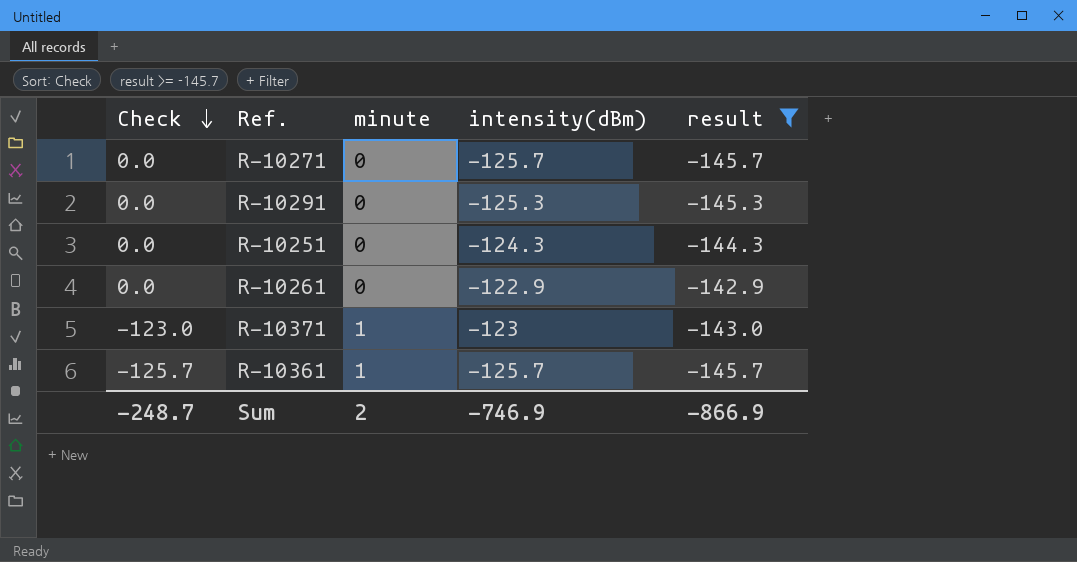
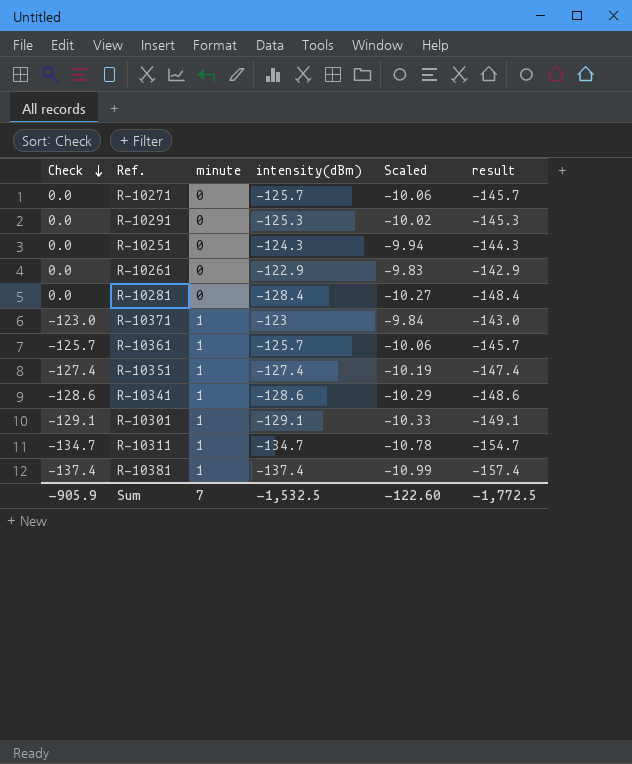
filter: result >= -145.7 -> none
column Scaled | formula: none -> [intensity(dBm)] * 0.08
Sum | Check: -248.7 -> -905.9
Sum | minute: 2 -> 7
Sum | intensity(dBm): -746.9 -> -1,532.5
Sum | result: -866.9 -> -1,772.5

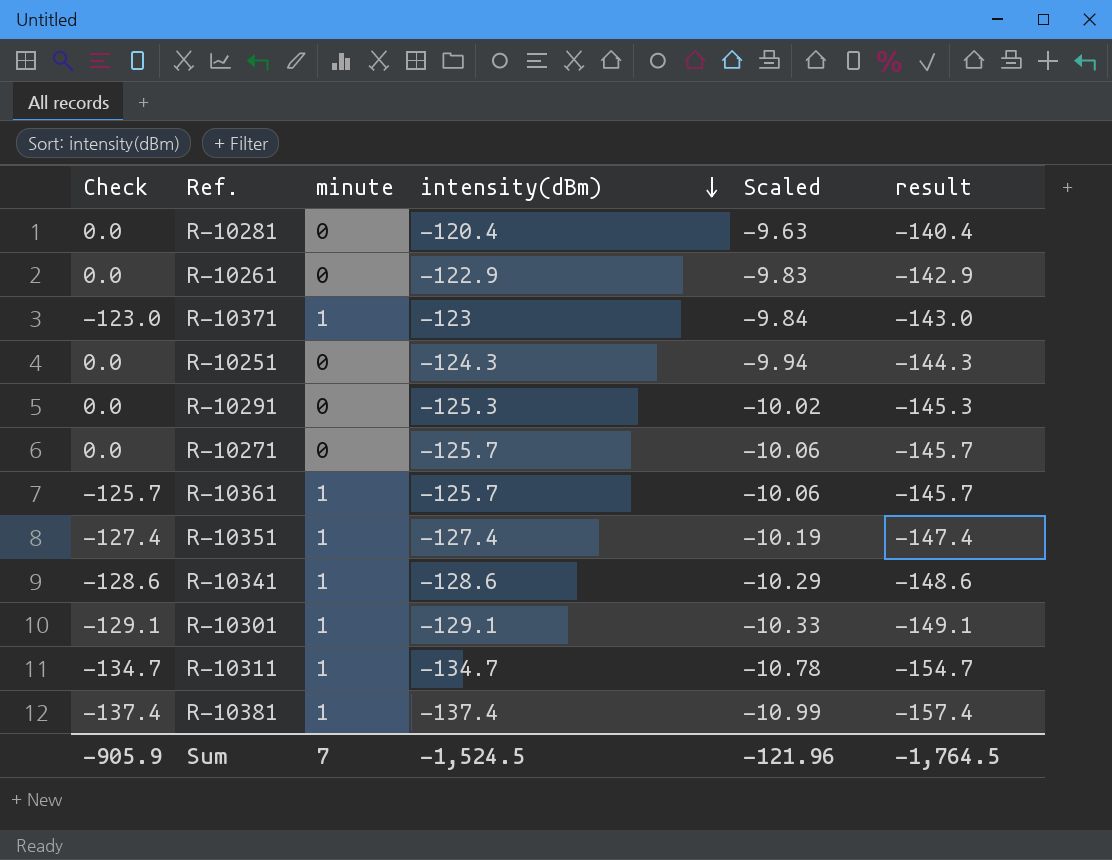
row order: Check descending -> intensity(dBm) descending
R-10281 | intensity(dBm): -128.4 -> -120.4
R-10281 | Scaled: -10.27 -> -9.63
R-10281 | result: -148.4 -> -140.4
Sum | intensity(dBm): -1,532.5 -> -1,524.5
Sum | Scaled: -122.60 -> -121.96
Sum | result: -1,772.5 -> -1,764.5

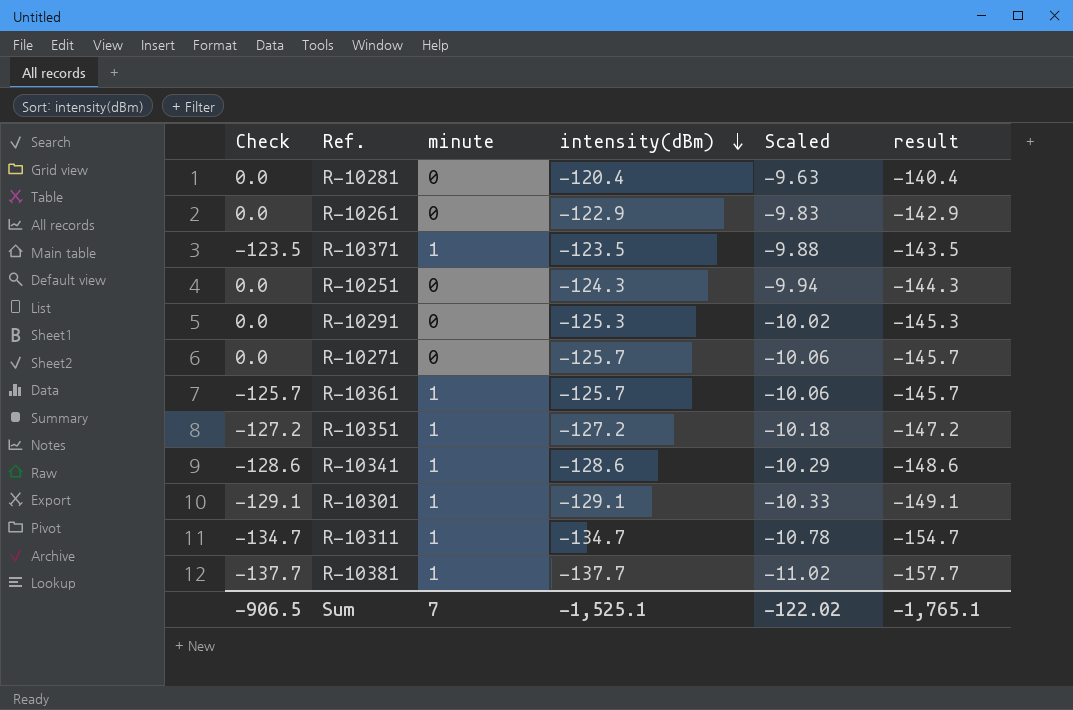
R-10371 | Check: -123.0 -> -123.5
R-10371 | intensity(dBm): -123 -> -123.5
R-10371 | Scaled: -9.84 -> -9.88
R-10371 | result: -143.0 -> -143.5
R-10351 | Check: -127.4 -> -127.2
R-10351 | intensity(dBm): -127.4 -> -127.2
R-10351 | Scaled: -10.19 -> -10.18
R-10351 | result: -147.4 -> -147.2
R-10381 | Check: -137.4 -> -137.7
R-10381 | intensity(dBm): -137.4 -> -137.7
R-10381 | Scaled: -10.99 -> -11.02
R-10381 | result: -157.4 -> -157.7
Sum | Check: -905.9 -> -906.5
Sum | intensity(dBm): -1,524.5 -> -1,525.1
Sum | Scaled: -121.96 -> -122.02
Sum | result: -1,764.5 -> -1,765.1

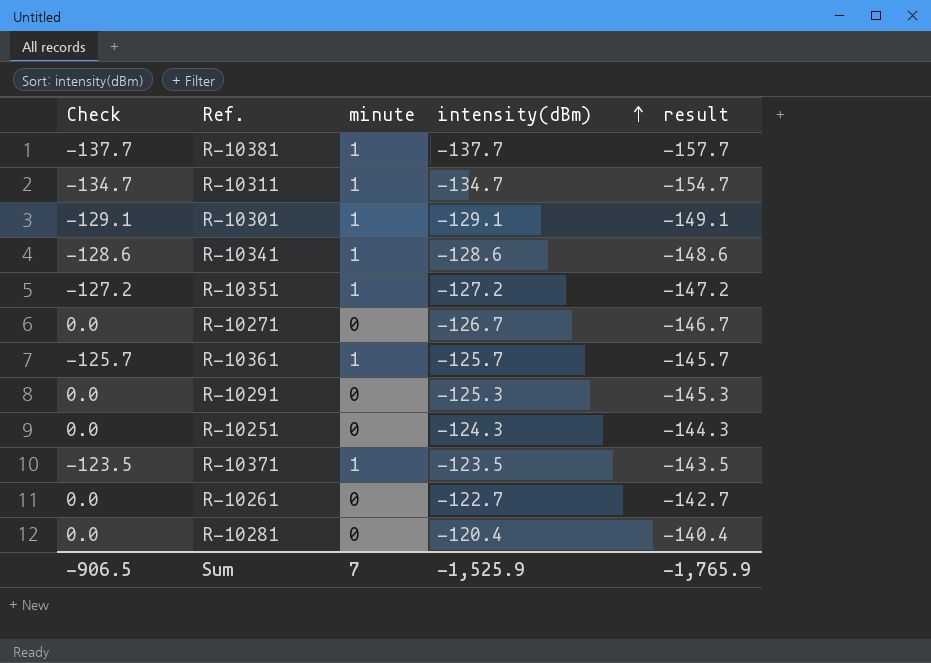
row order: intensity(dBm) descending -> intensity(dBm) ascending
column Scaled | formula: [intensity(dBm)] * 0.08 -> none
R-10271 | intensity(dBm): -125.7 -> -126.7
R-10271 | result: -145.7 -> -146.7
R-10261 | intensity(dBm): -122.9 -> -122.7
R-10261 | result: -142.9 -> -142.7
Sum | intensity(dBm): -1,525.1 -> -1,525.9
Sum | result: -1,765.1 -> -1,765.9

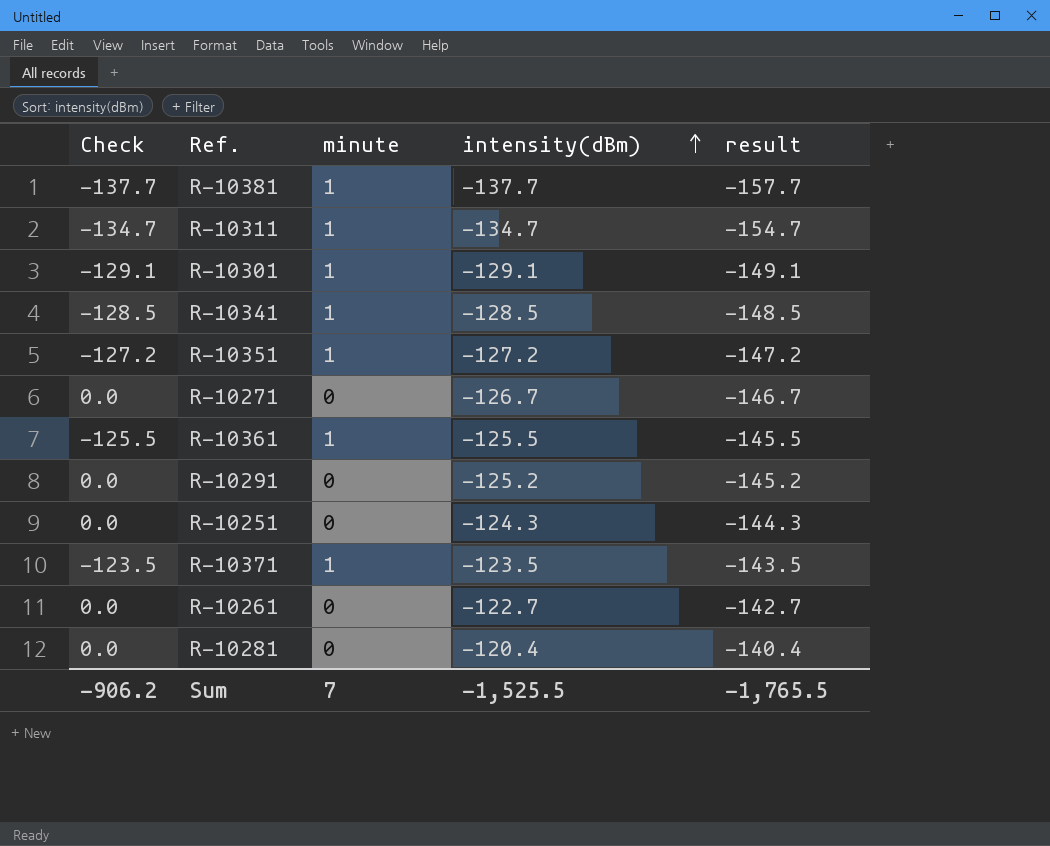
R-10341 | Check: -128.6 -> -128.5
R-10341 | intensity(dBm): -128.6 -> -128.5
R-10341 | result: -148.6 -> -148.5
R-10361 | Check: -125.7 -> -125.5
R-10361 | intensity(dBm): -125.7 -> -125.5
R-10361 | result: -145.7 -> -145.5
R-10291 | intensity(dBm): -125.3 -> -125.2
R-10291 | result: -145.3 -> -145.2
Sum | Check: -906.5 -> -906.2
Sum | intensity(dBm): -1,525.9 -> -1,525.5
Sum | result: -1,765.9 -> -1,765.5

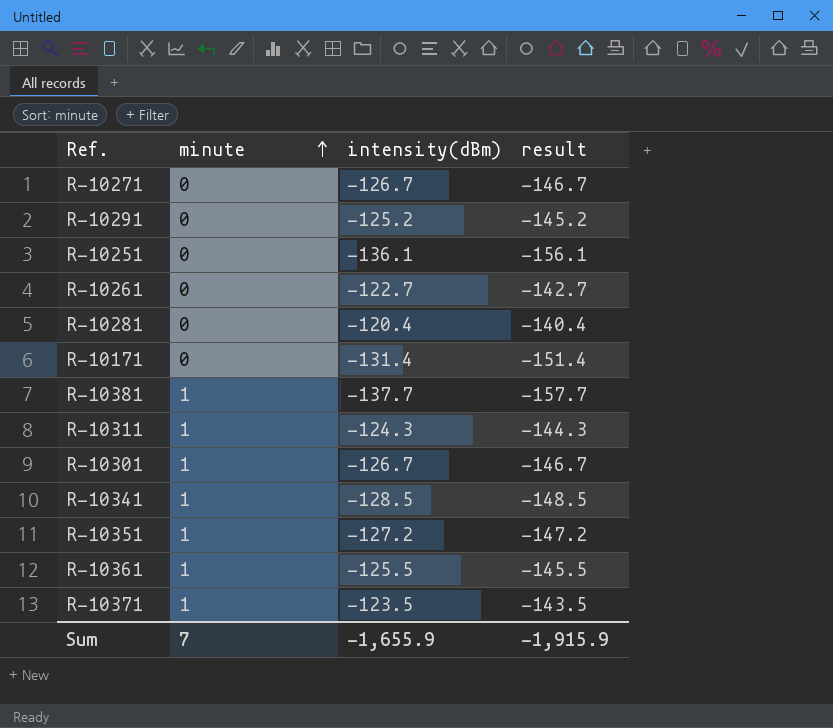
row order: intensity(dBm) ascending -> minute ascending
column Check | formula: [minute] * [intensity(dBm)] -> none
R-10251 | intensity(dBm): -124.3 -> -136.1
R-10251 | result: -144.3 -> -156.1
row R-10171: none -> 0 | -131.4 | -151.4
R-10311 | intensity(dBm): -134.7 -> -124.3
R-10311 | result: -154.7 -> -144.3
R-10301 | intensity(dBm): -129.1 -> -126.7
R-10301 | result: -149.1 -> -146.7
Sum | intensity(dBm): -1,525.5 -> -1,655.9
Sum | result: -1,765.5 -> -1,915.9

